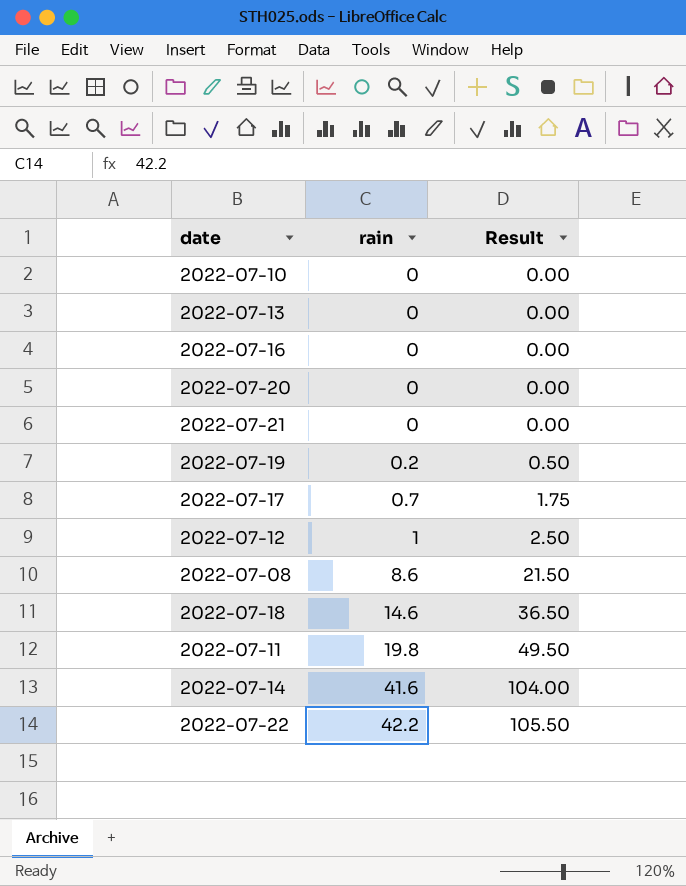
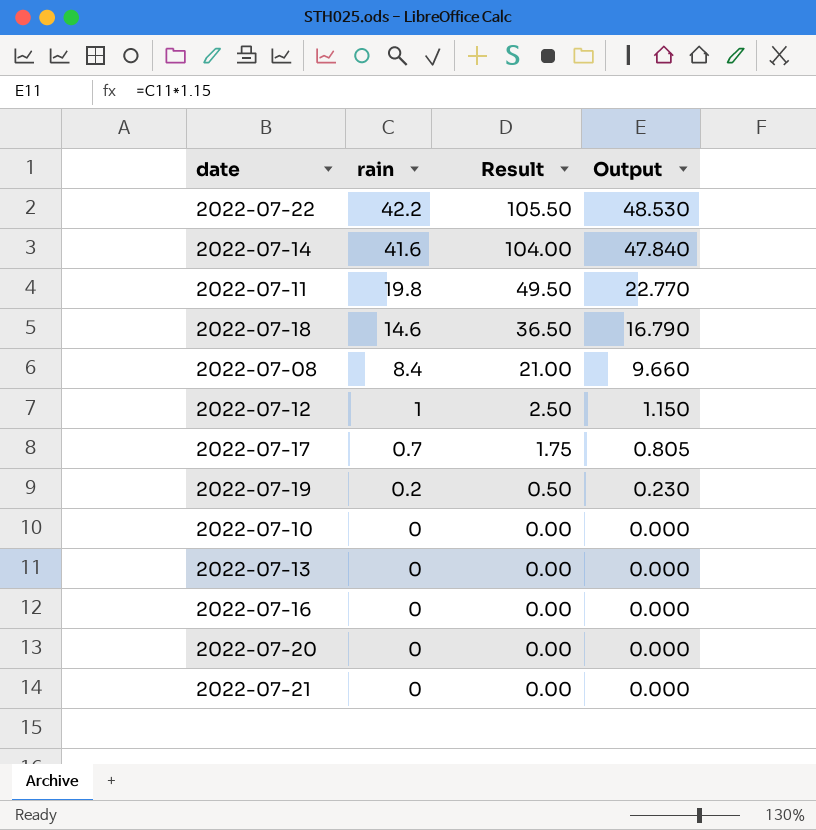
row order: rain ascending -> rain descending
column Output | formula: none -> [rain] * 1.15
2022-07-08 | rain: 8.6 -> 8.4
2022-07-08 | Result: 21.50 -> 21.00

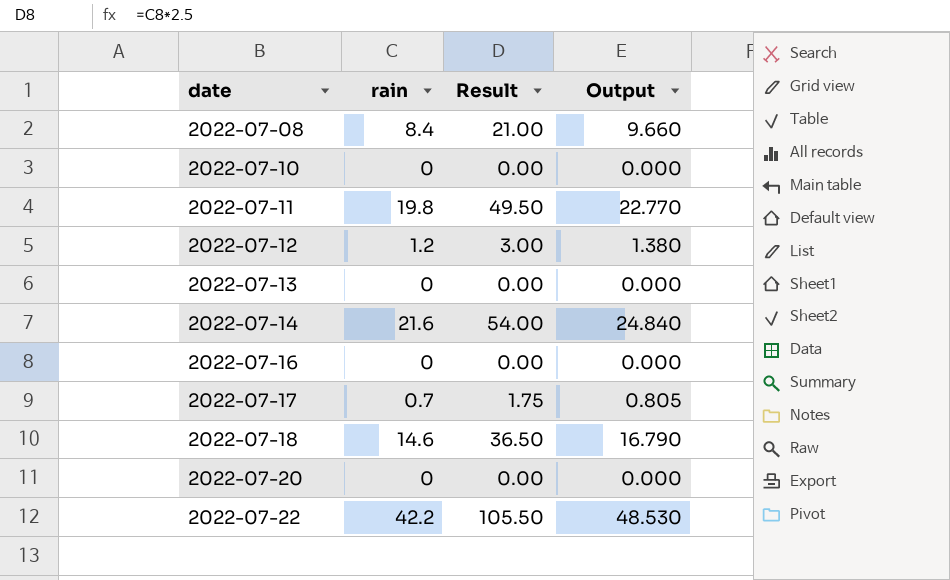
row order: rain descending -> date ascending
row 2022-07-19: 0.2 | 0.50 | 0.230 -> none
row 2022-07-21: 0 | 0.00 | 0.000 -> none
2022-07-12 | rain: 1 -> 1.2
2022-07-12 | Result: 2.50 -> 3.00
2022-07-12 | Output: 1.150 -> 1.380
2022-07-14 | rain: 41.6 -> 21.6
2022-07-14 | Result: 104.00 -> 54.00
2022-07-14 | Output: 47.840 -> 24.840

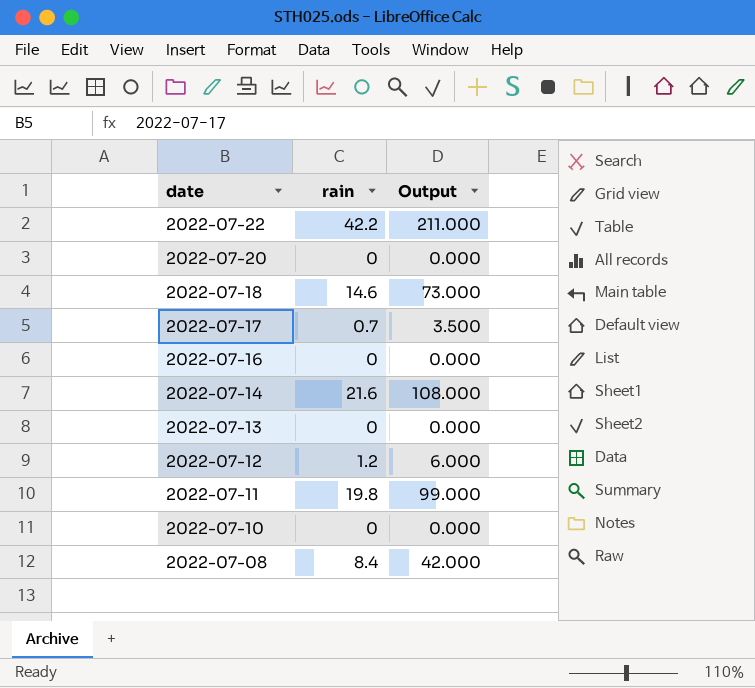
row order: date ascending -> date descending
column Result | formula: [rain] * 2.5 -> none
column Output | formula: [rain] * 1.15 -> [rain] * 5

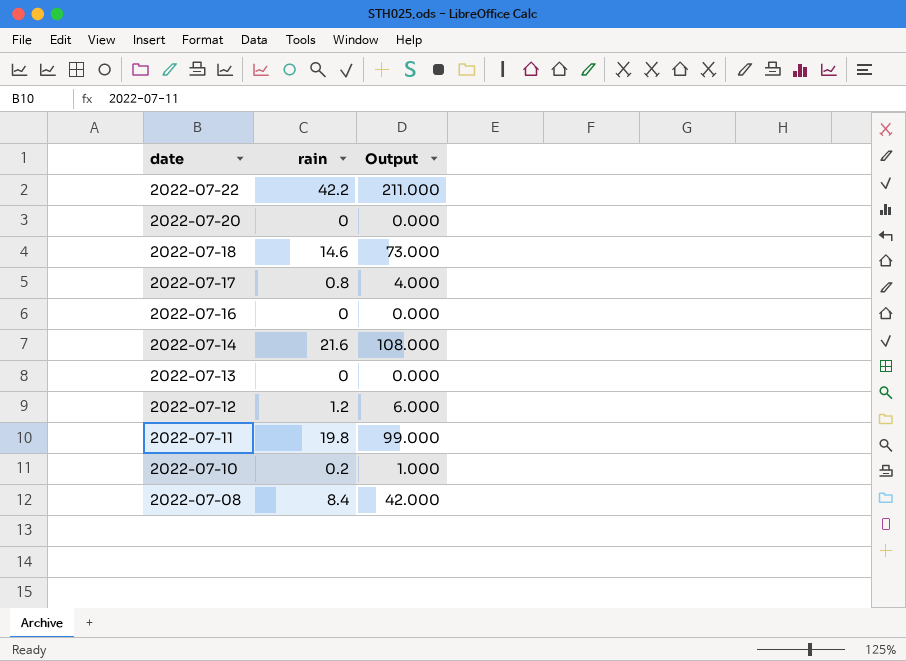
2022-07-17 | rain: 0.7 -> 0.8
2022-07-17 | Output: 3.500 -> 4.000
2022-07-10 | rain: 0 -> 0.2
2022-07-10 | Output: 0.000 -> 1.000

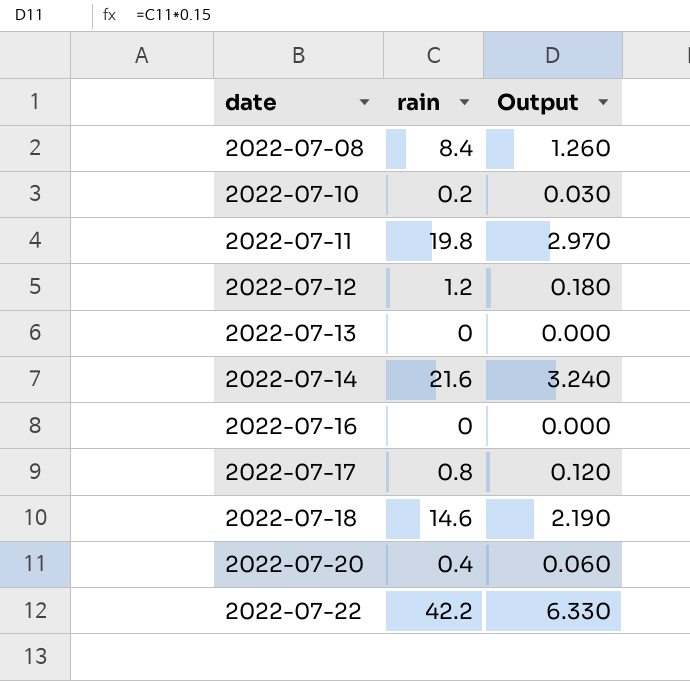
row order: date descending -> date ascending
column Output | formula: [rain] * 5 -> [rain] * 0.15
2022-07-20 | rain: 0 -> 0.4

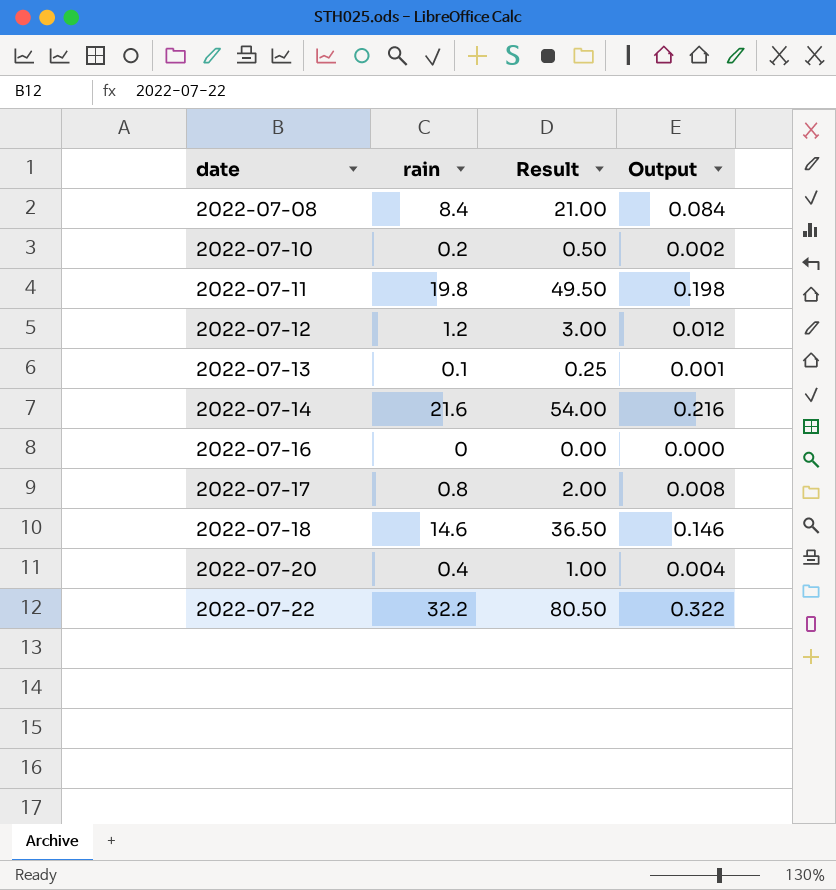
column Result | formula: none -> [rain] * 2.5
column Output | formula: [rain] * 0.15 -> [rain] * 0.01
2022-07-13 | rain: 0 -> 0.1
2022-07-22 | rain: 42.2 -> 32.2

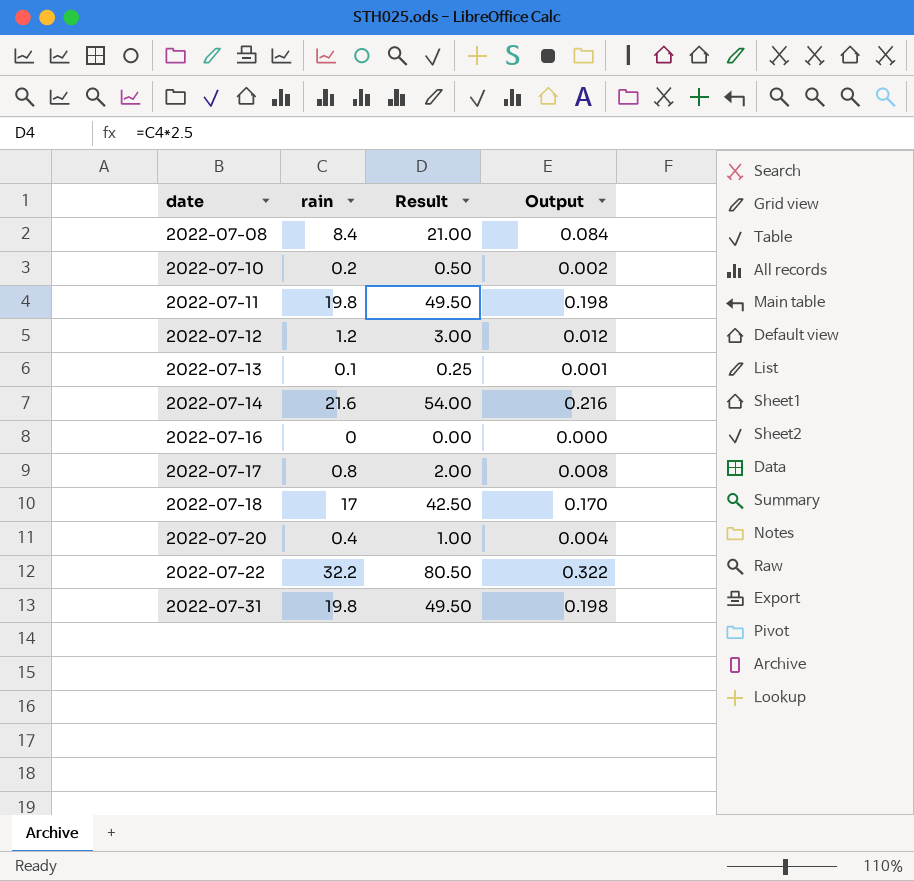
2022-07-18 | rain: 14.6 -> 17
2022-07-18 | Result: 36.50 -> 42.50
2022-07-18 | Output: 0.146 -> 0.170
row 2022-07-31: none -> 19.8 | 49.50 | 0.198

